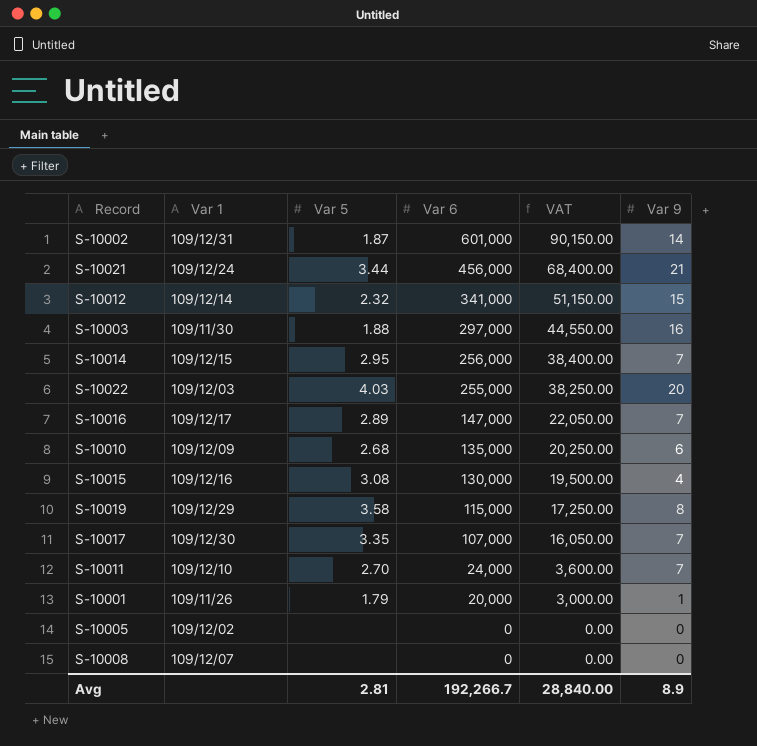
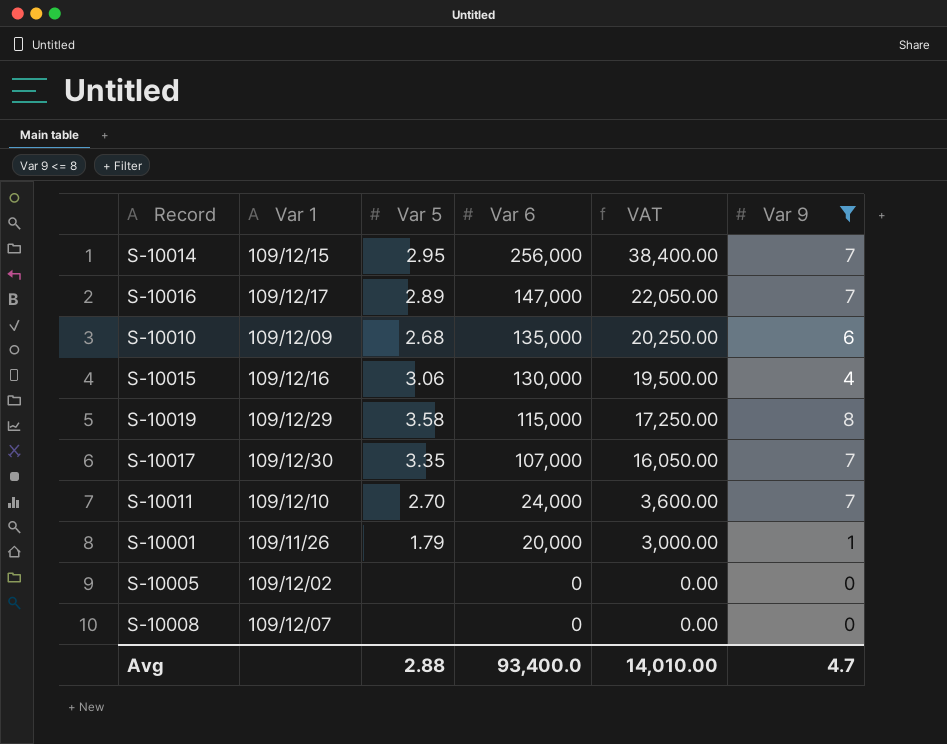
filter: none -> Var 9 <= 8
S-10015 | Var 5: 3.08 -> 3.06
Avg | Var 5: 2.81 -> 2.88
Avg | Var 6: 192,266.7 -> 93,400.0
Avg | VAT: 28,840.00 -> 14,010.00
Avg | Var 9: 8.9 -> 4.7

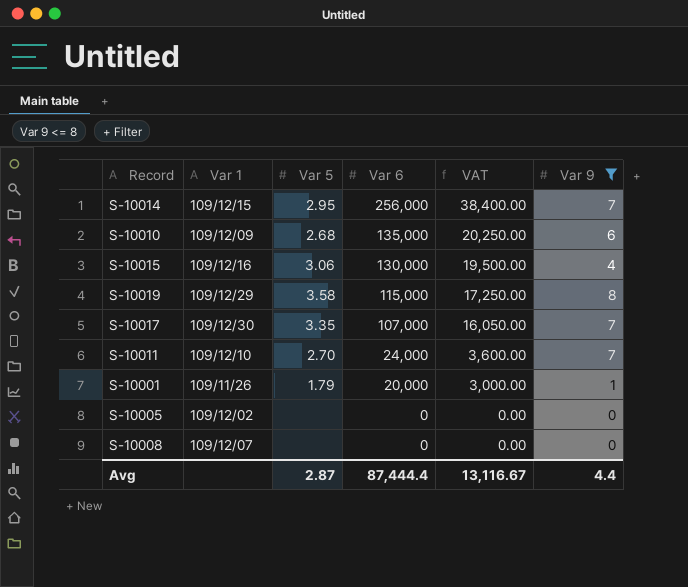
row S-10016: 109/12/17 | 2.89 | 147,000 | 22,050.00 | 7 -> none
Avg | Var 5: 2.88 -> 2.87
Avg | Var 6: 93,400.0 -> 87,444.4
Avg | VAT: 14,010.00 -> 13,116.67
Avg | Var 9: 4.7 -> 4.4

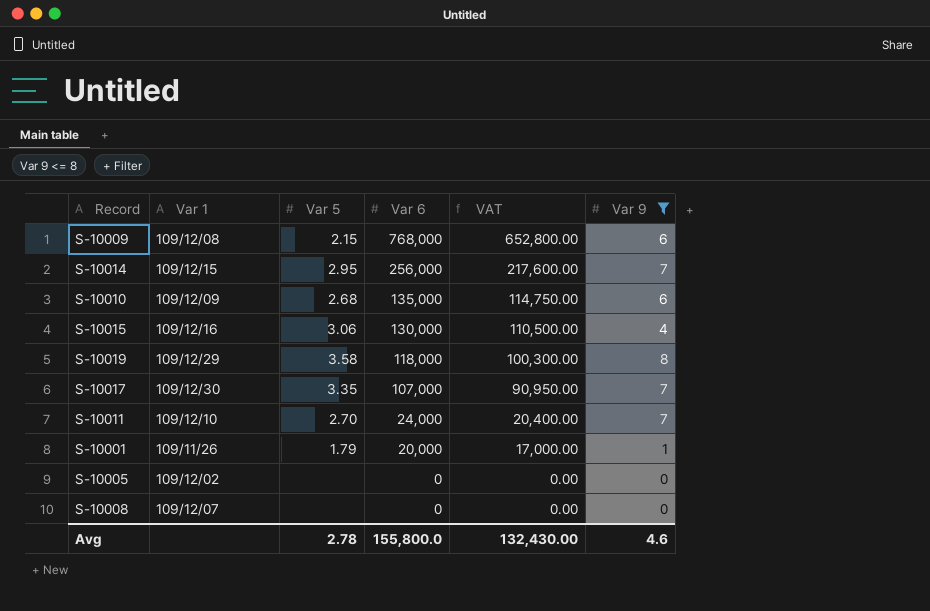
column VAT | formula: [Var 6] * 0.15 -> [Var 6] * 0.85
row S-10009: none -> 109/12/08 | 2.15 | 768,000 | 652,800.00 | 6
S-10019 | Var 6: 115,000 -> 118,000
Avg | Var 5: 2.87 -> 2.78
Avg | Var 6: 87,444.4 -> 155,800.0
Avg | VAT: 13,116.67 -> 132,430.00
Avg | Var 9: 4.4 -> 4.6

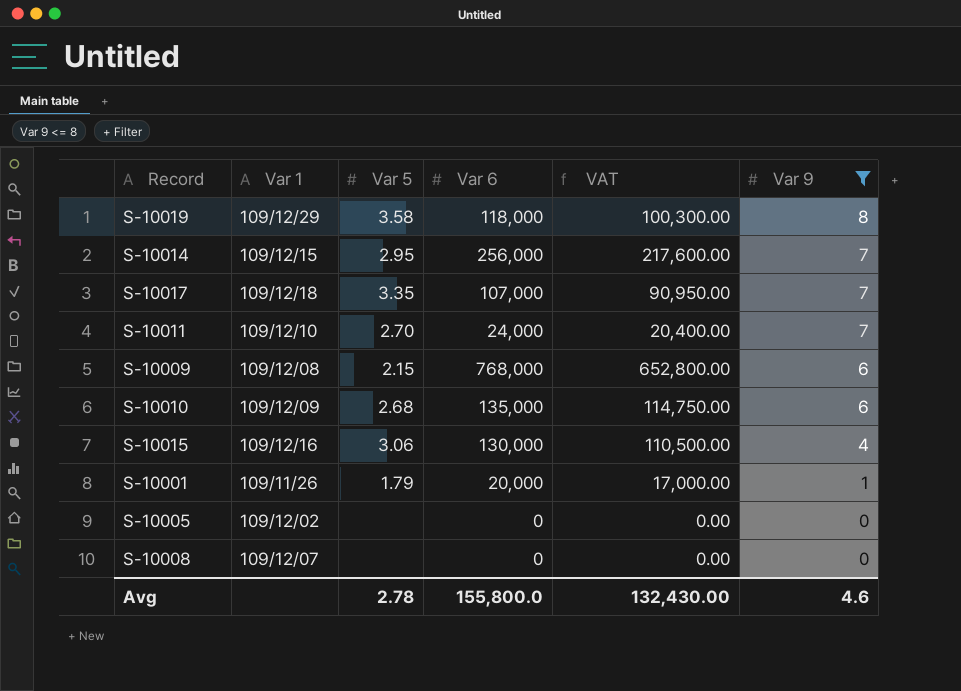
row order: Var 6 descending -> Var 9 descending
S-10017 | Var 1: 109/12/30 -> 109/12/18

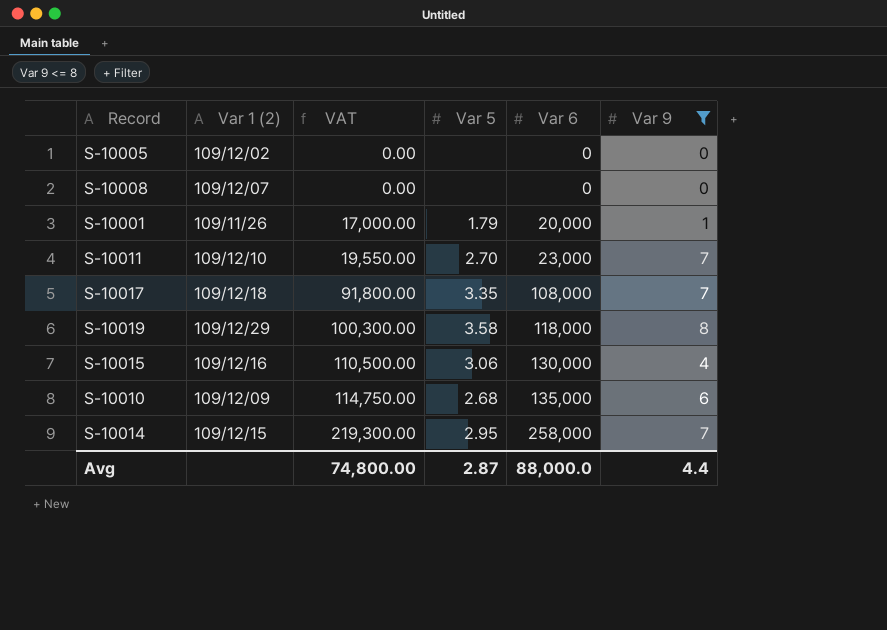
row order: Var 9 descending -> VAT ascending
column name: Var 1 -> Var 1 (2)
column VAT | position: 5 -> 3
row S-10009: 109/12/08 | 2.15 | 768,000 | 652,800.00 | 6 -> none
S-10011 | VAT: 20,400.00 -> 19,550.00
S-10011 | Var 6: 24,000 -> 23,000
S-10017 | VAT: 90,950.00 -> 91,800.00
S-10017 | Var 6: 107,000 -> 108,000
S-10014 | VAT: 217,600.00 -> 219,300.00
S-10014 | Var 6: 256,000 -> 258,000
Avg | VAT: 132,430.00 -> 74,800.00
Avg | Var 5: 2.78 -> 2.87
Avg | Var 6: 155,800.0 -> 88,000.0
Avg | Var 9: 4.6 -> 4.4

